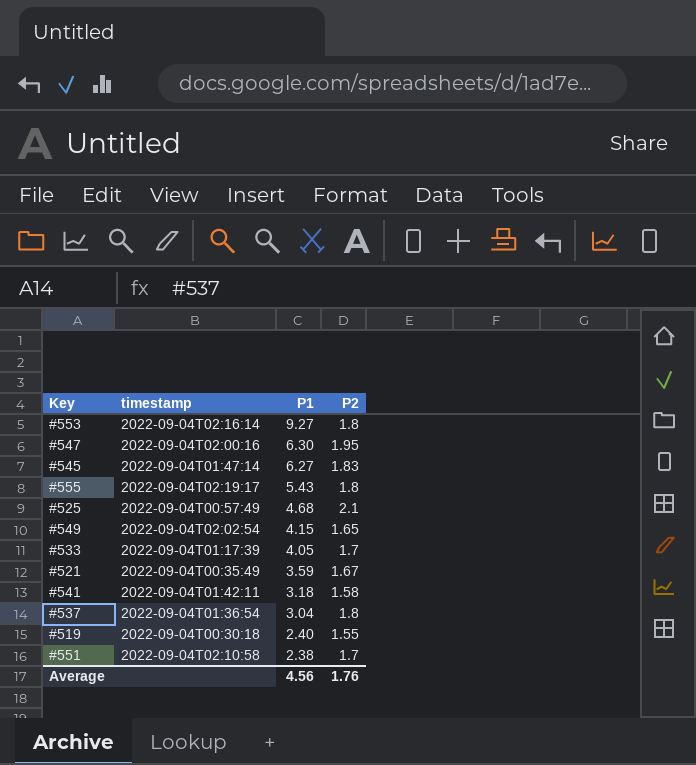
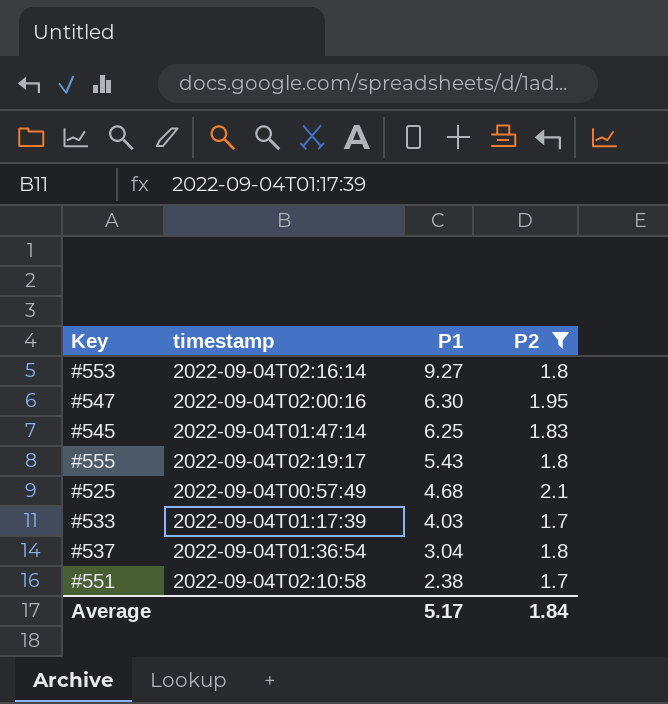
filter: none -> P2 >= 1.7
#545 | P1: 6.27 -> 6.25
#533 | P1: 4.05 -> 4.03
Average | P1: 4.56 -> 5.17
Average | P2: 1.76 -> 1.84

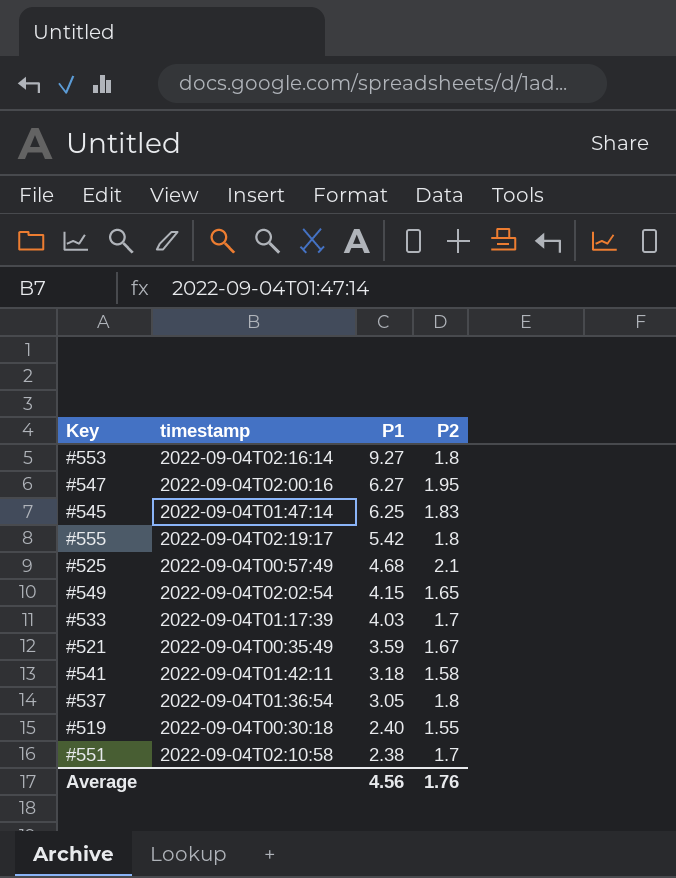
filter: P2 >= 1.7 -> none
#547 | P1: 6.30 -> 6.27
#555 | P1: 5.43 -> 5.42
#537 | P1: 3.04 -> 3.05
Average | P1: 5.17 -> 4.56
Average | P2: 1.84 -> 1.76

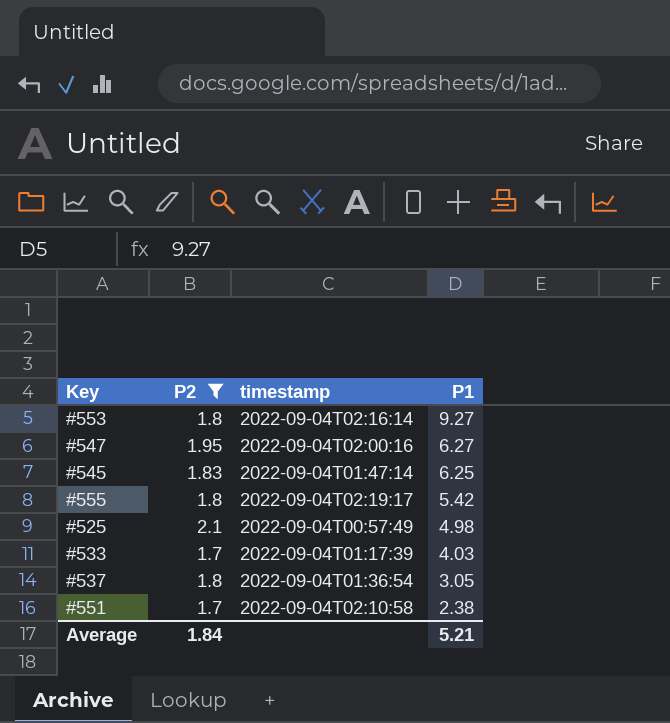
filter: none -> P2 >= 1.7
column P2 | position: 4 -> 2
#525 | P1: 4.68 -> 4.98
Average | P2: 1.76 -> 1.84
Average | P1: 4.56 -> 5.21

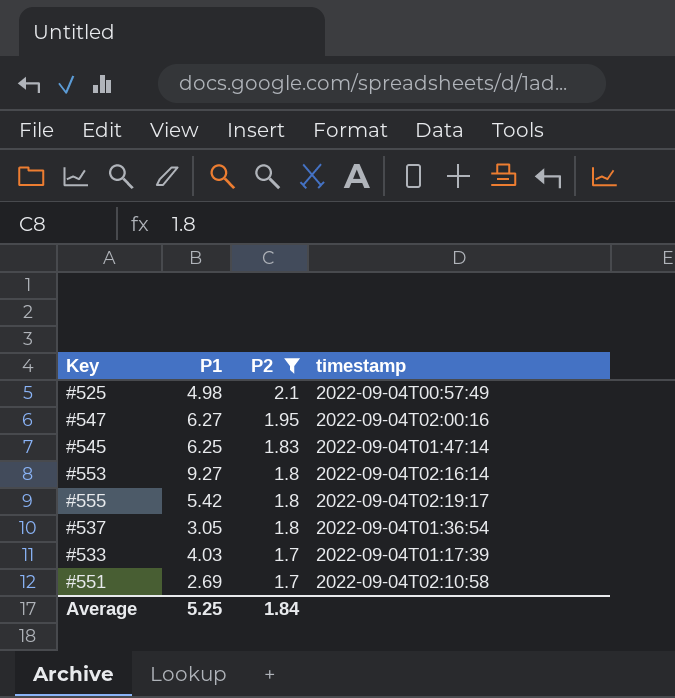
row order: P1 descending -> P2 descending
column P1 | position: 4 -> 2
#551 | P1: 2.38 -> 2.69
Average | P1: 5.21 -> 5.25

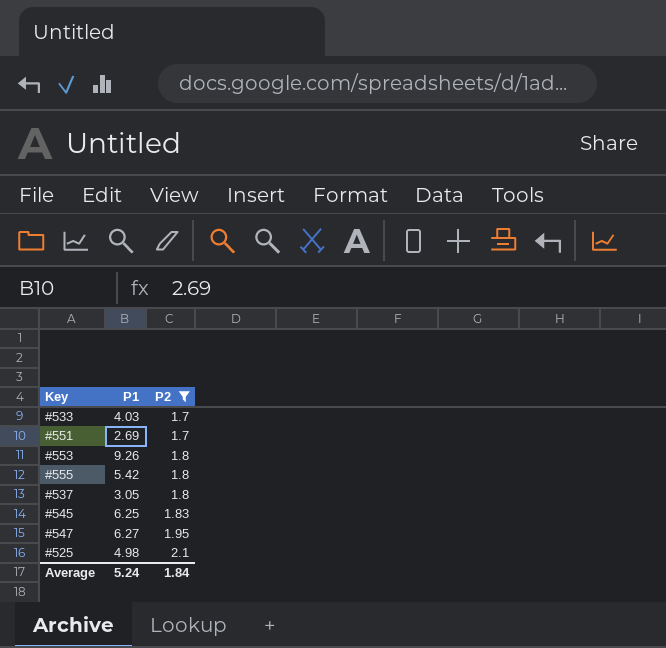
row order: P2 descending -> P2 ascending
column timestamp | position: 4 -> none
#553 | P1: 9.27 -> 9.26
Average | P1: 5.25 -> 5.24

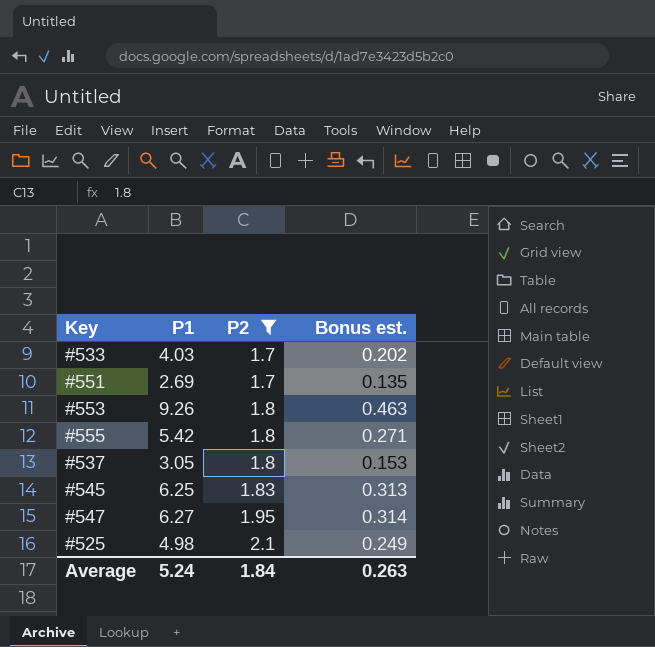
column Bonus est. | formula: none -> [P1] * 0.05

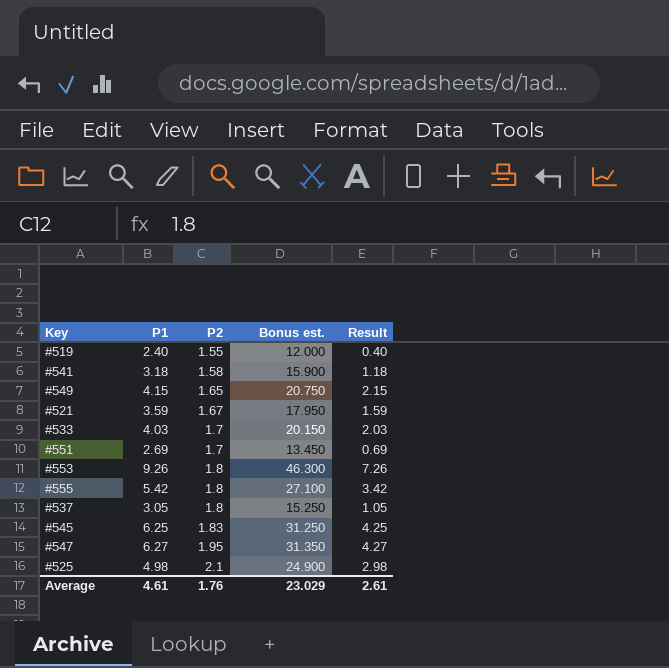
filter: P2 >= 1.7 -> none
column Bonus est. | formula: [P1] * 0.05 -> [P1] * 5
column Result | formula: none -> [P1] - 2
Average | P1: 5.24 -> 4.61
Average | P2: 1.84 -> 1.76
Average | Bonus est.: 0.263 -> 23.029

